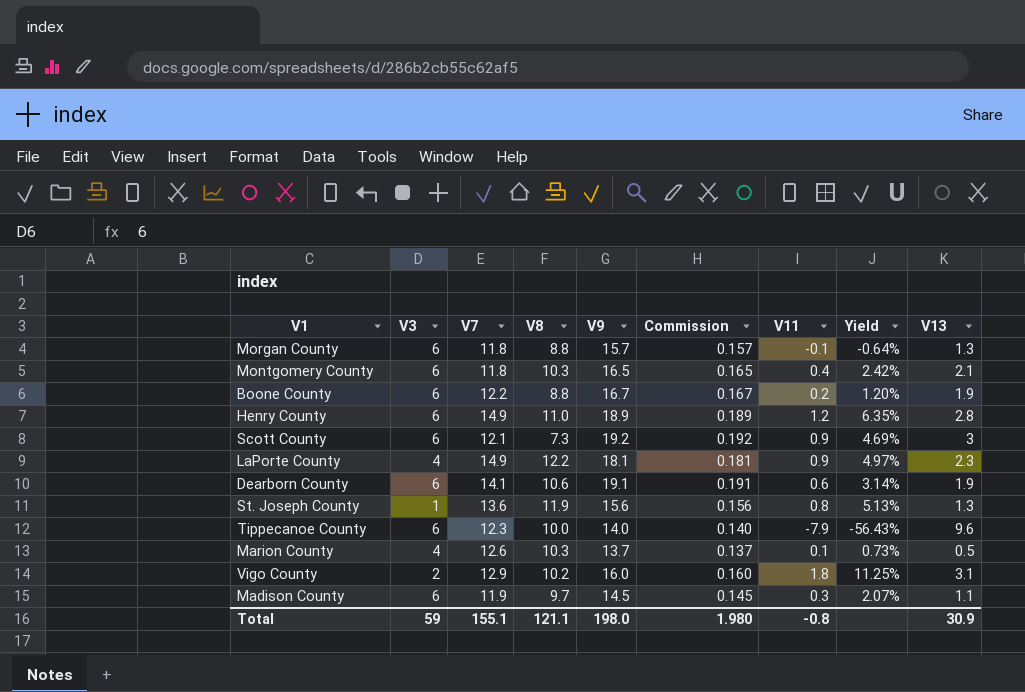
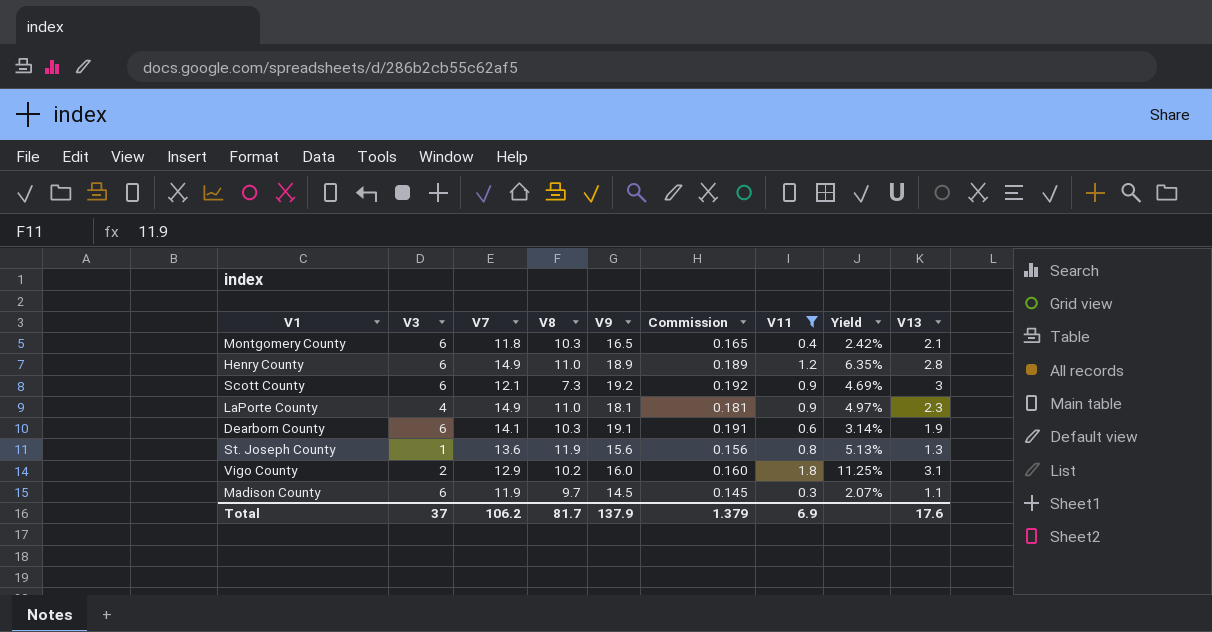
filter: none -> V11 >= 0.3
LaPorte County | V8: 12.2 -> 11.0
Dearborn County | V8: 10.6 -> 10.3
Total | V3: 59 -> 37
Total | V7: 155.1 -> 106.2
Total | V8: 121.1 -> 81.7
Total | V9: 198.0 -> 137.9
Total | Commission: 1.980 -> 1.379
Total | V11: -0.8 -> 6.9
Total | V13: 30.9 -> 17.6

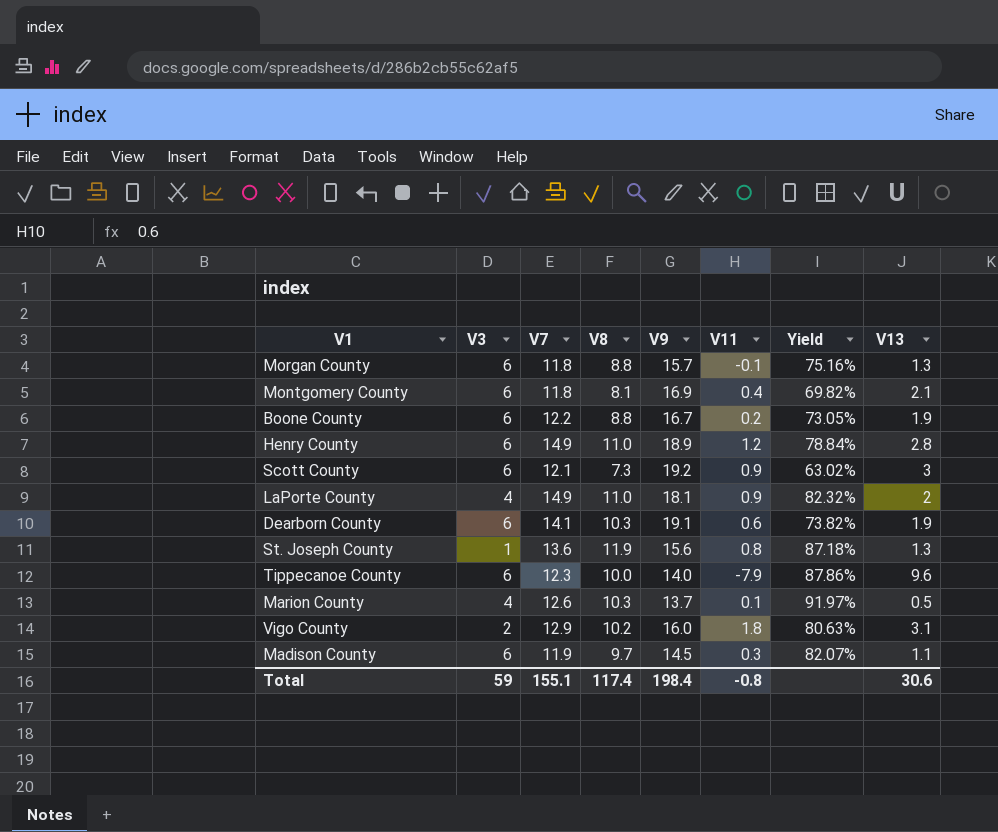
filter: V11 >= 0.3 -> none
column Commission | formula: [V9] * 0.01 -> none
column Yield | formula: [V11] / [V9] -> [V7] / [V9]
Montgomery County | V8: 10.3 -> 8.1
Montgomery County | V9: 16.5 -> 16.9
LaPorte County | V13: 2.3 -> 2
Total | V3: 37 -> 59
Total | V7: 106.2 -> 155.1
Total | V8: 81.7 -> 117.4
Total | V9: 137.9 -> 198.4
Total | V11: 6.9 -> -0.8
Total | V13: 17.6 -> 30.6

